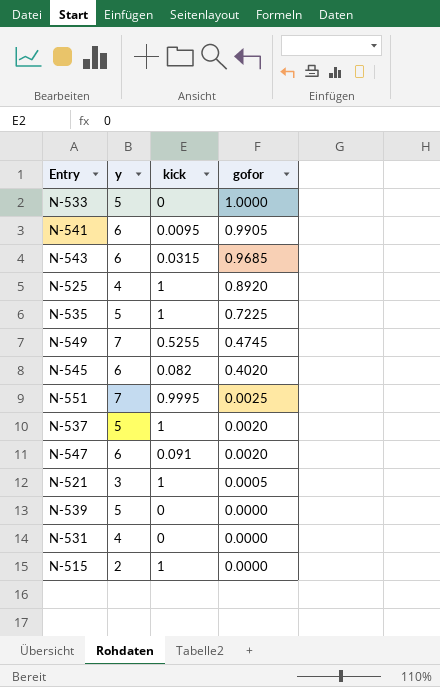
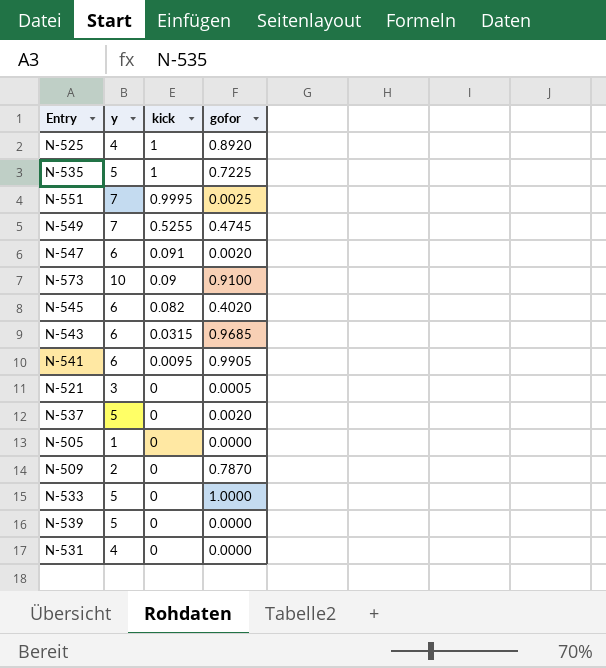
row order: gofor descending -> kick descending
row N-515: 2 | 1 | 0.0000 -> none
row N-573: none -> 10 | 0.09 | 0.9100
N-521 | kick: 1 -> 0
N-537 | kick: 1 -> 0
row N-505: none -> 1 | 0 | 0.0000
row N-509: none -> 2 | 0 | 0.7870

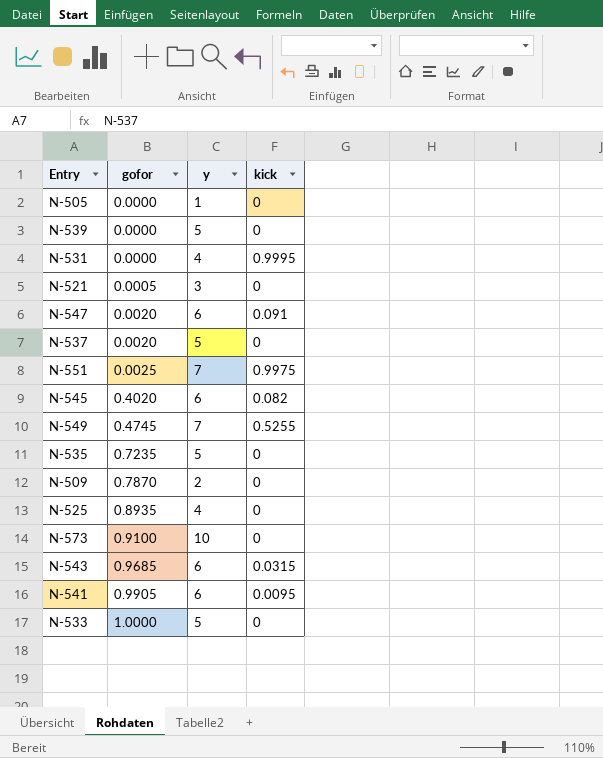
row order: kick descending -> gofor ascending
column gofor | position: 4 -> 2
N-531 | kick: 0 -> 0.9995
N-551 | kick: 0.9995 -> 0.9975
N-535 | gofor: 0.7225 -> 0.7235
N-535 | kick: 1 -> 0
N-525 | gofor: 0.8920 -> 0.8935
N-525 | kick: 1 -> 0
N-573 | kick: 0.09 -> 0

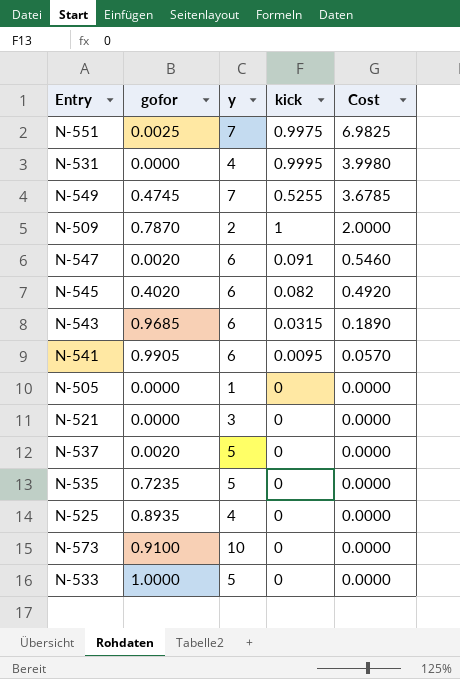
row order: gofor ascending -> Cost descending
column Cost | formula: none -> [y] * [kick]
row N-539: 0.0000 | 5 | 0 -> none
N-509 | kick: 0 -> 1
N-521 | gofor: 0.0005 -> 0.0000

